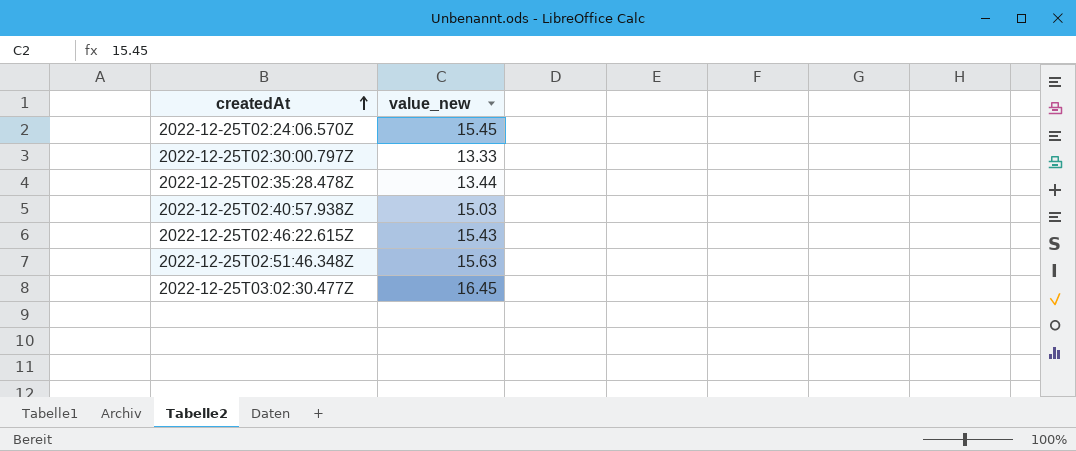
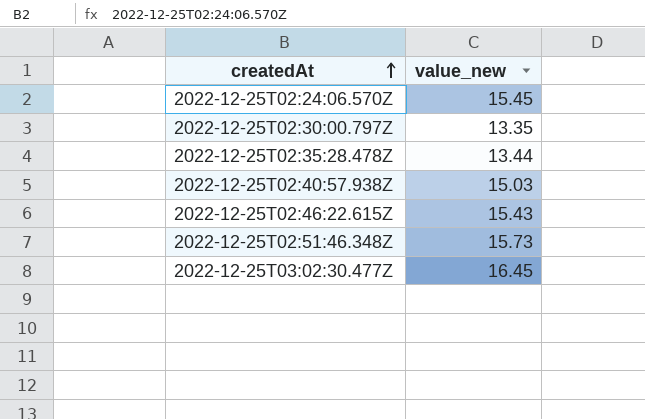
2022-12-25T02:30:00.797Z | value_new: 13.33 -> 13.35
2022-12-25T02:51:46.348Z | value_new: 15.63 -> 15.73

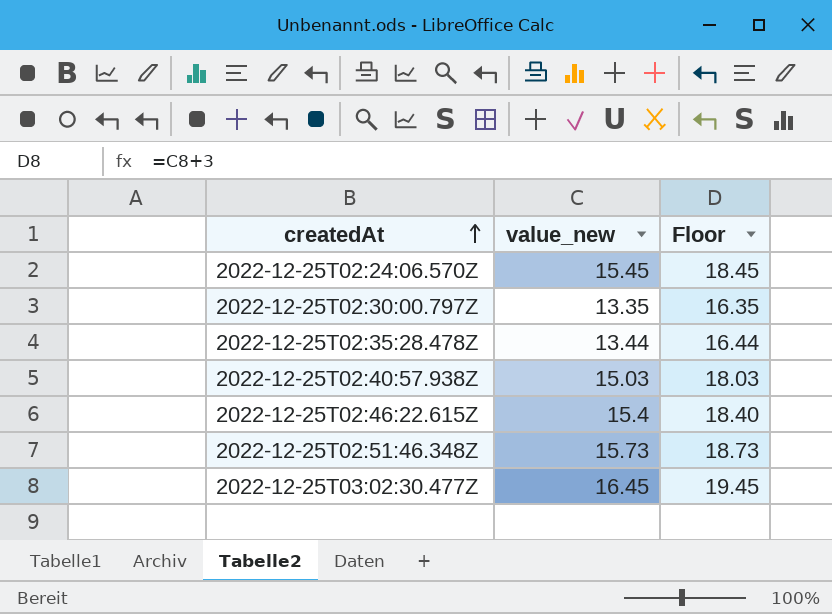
column Floor | formula: none -> [value_new] + 3
2022-12-25T02:46:22.615Z | value_new: 15.43 -> 15.4

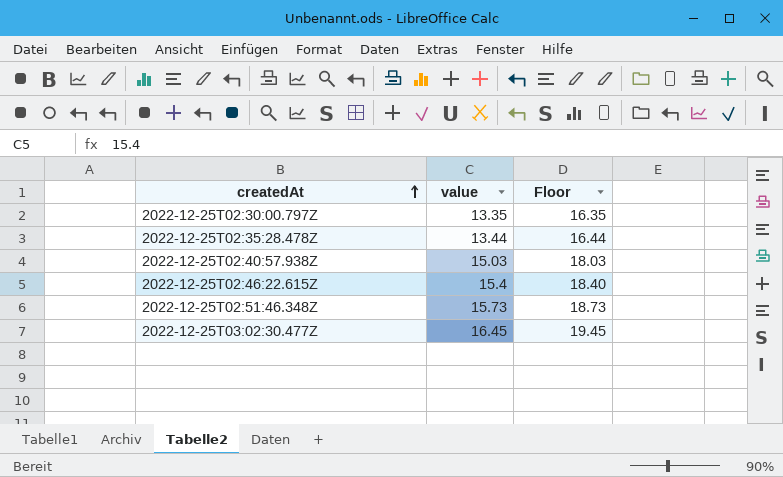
column name: value_new -> value
row 2022-12-25T02:24:06.570Z: 15.45 | 18.45 -> none

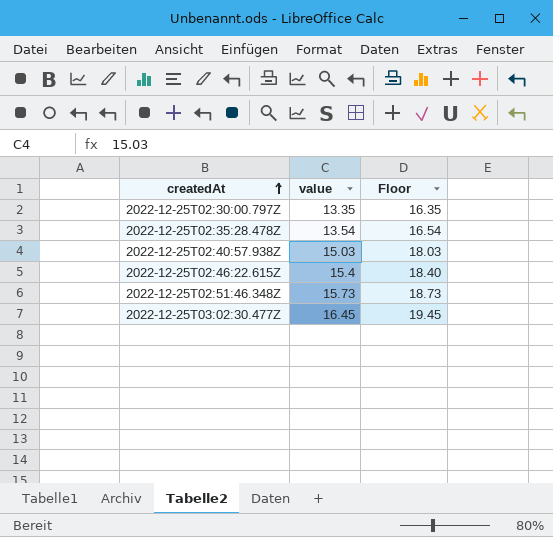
2022-12-25T02:35:28.478Z | value: 13.44 -> 13.54
2022-12-25T02:35:28.478Z | Floor: 16.44 -> 16.54

